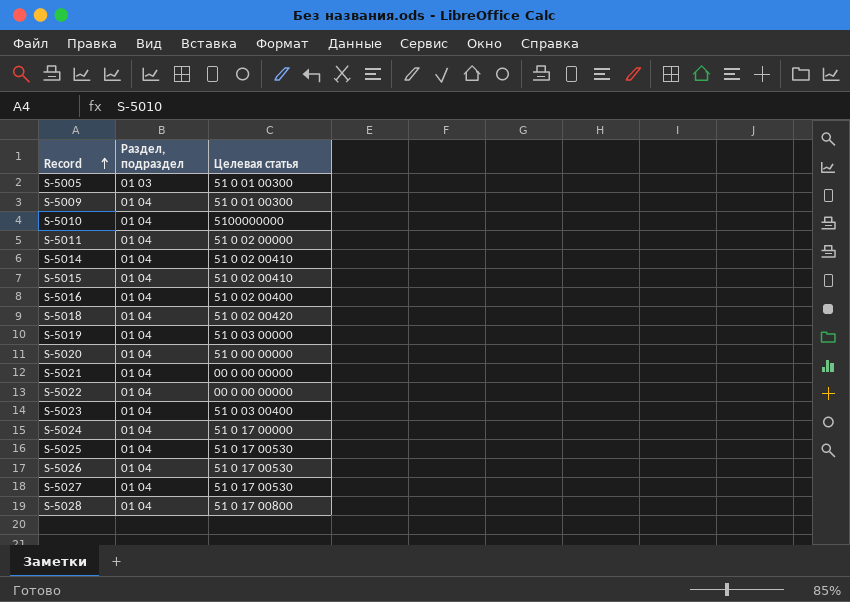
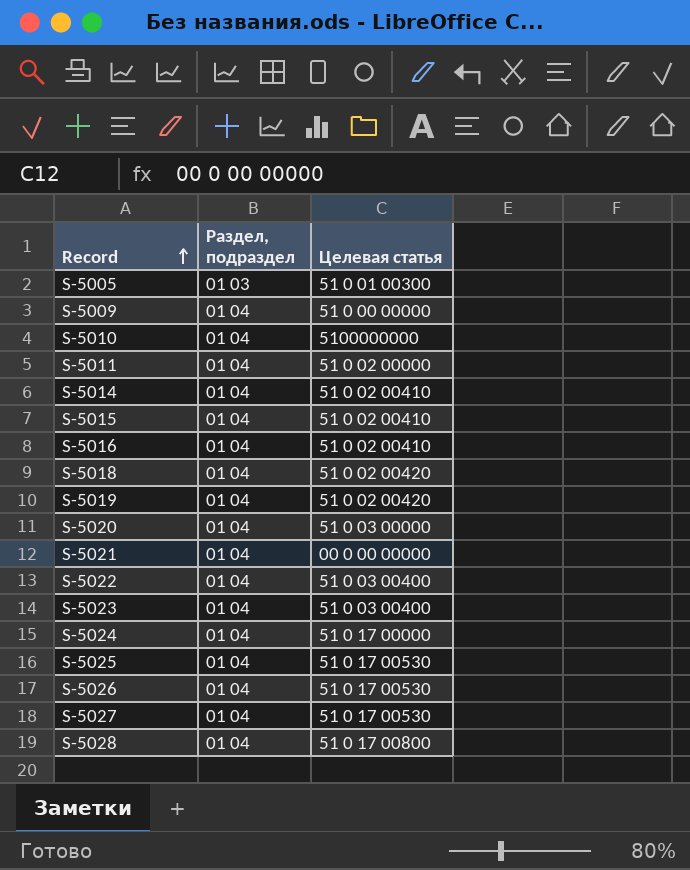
S-5009 | Целевая статья: 51 0 01 00300 -> 51 0 00 00000
S-5016 | Целевая статья: 51 0 02 00400 -> 51 0 02 00410
S-5019 | Целевая статья: 51 0 03 00000 -> 51 0 02 00420
S-5020 | Целевая статья: 51 0 00 00000 -> 51 0 03 00000
S-5022 | Целевая статья: 00 0 00 00000 -> 51 0 03 00400

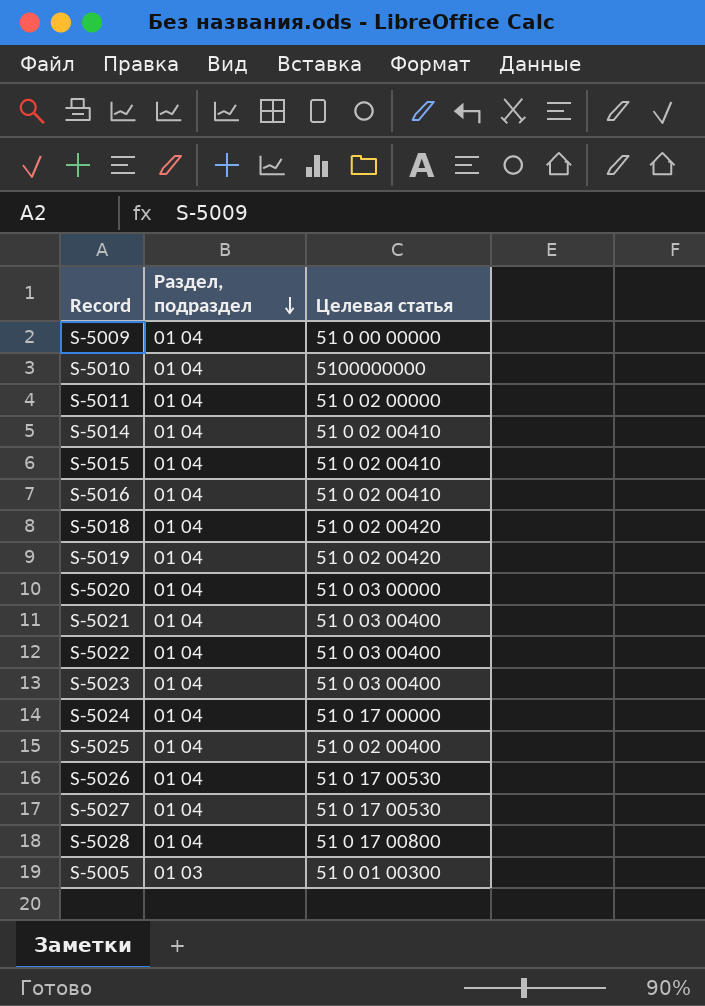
row order: Record ascending -> Раздел, подраздел descending
S-5021 | Целевая статья: 00 0 00 00000 -> 51 0 03 00400
S-5025 | Целевая статья: 51 0 17 00530 -> 51 0 02 00400

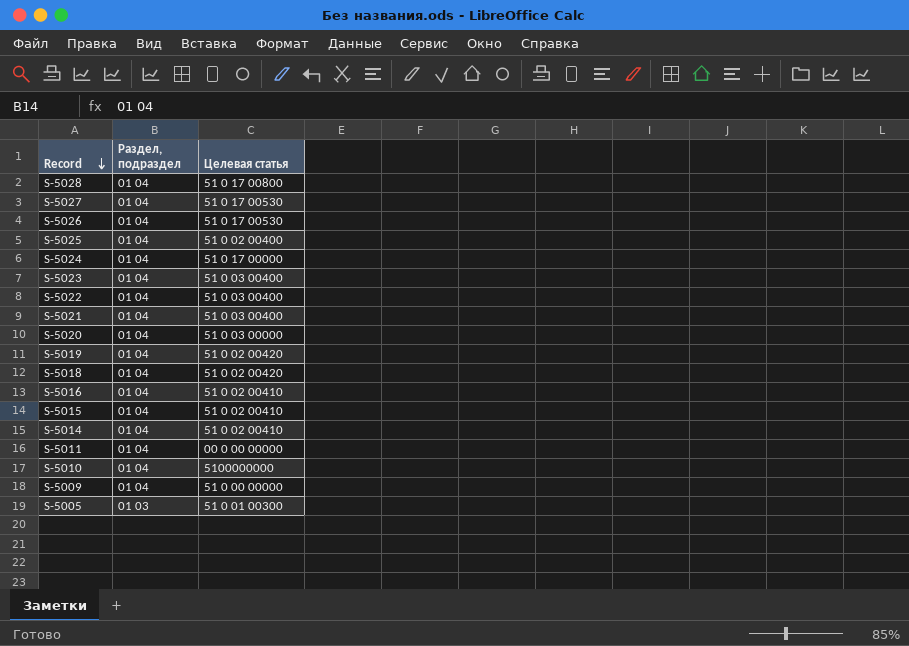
row order: Раздел, подраздел descending -> Record descending
S-5011 | Целевая статья: 51 0 02 00000 -> 00 0 00 00000

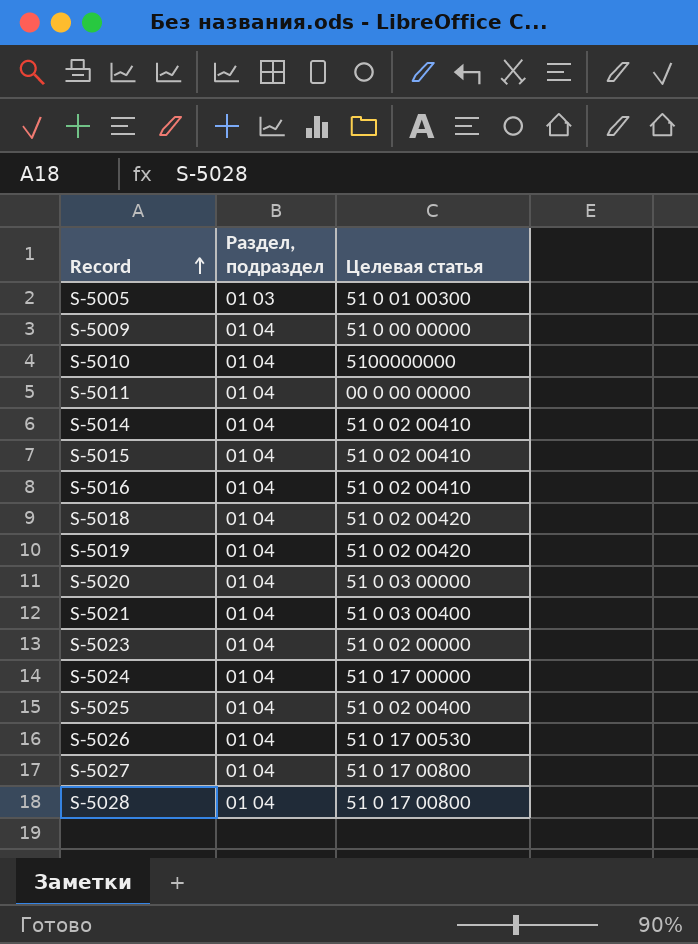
row order: Record descending -> Record ascending
row S-5022: 01 04 | 51 0 03 00400 -> none
S-5023 | Целевая статья: 51 0 03 00400 -> 51 0 02 00000
S-5027 | Целевая статья: 51 0 17 00530 -> 51 0 17 00800

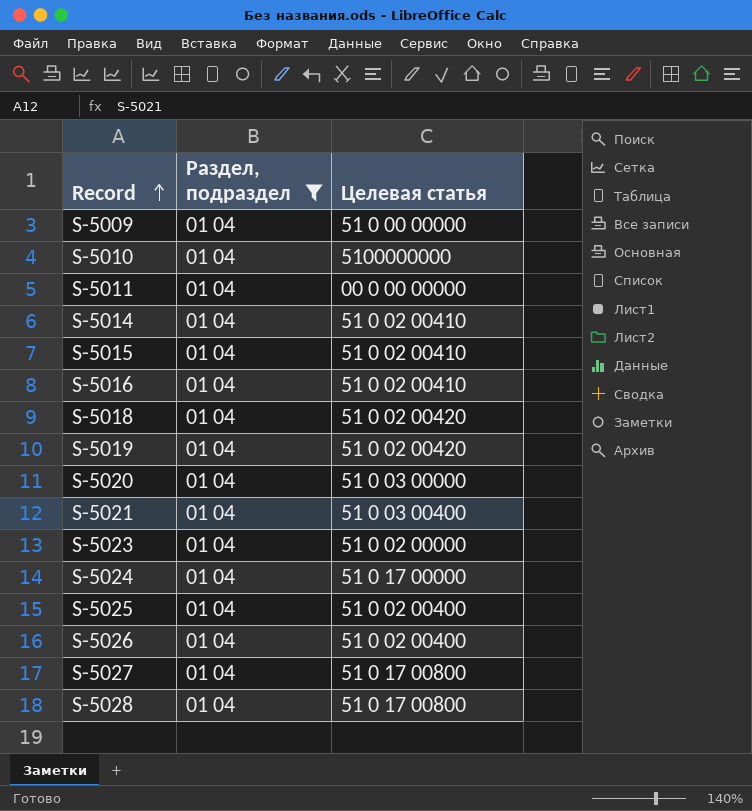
filter: none -> Раздел, подраздел = 01 04
S-5026 | Целевая статья: 51 0 17 00530 -> 51 0 02 00400

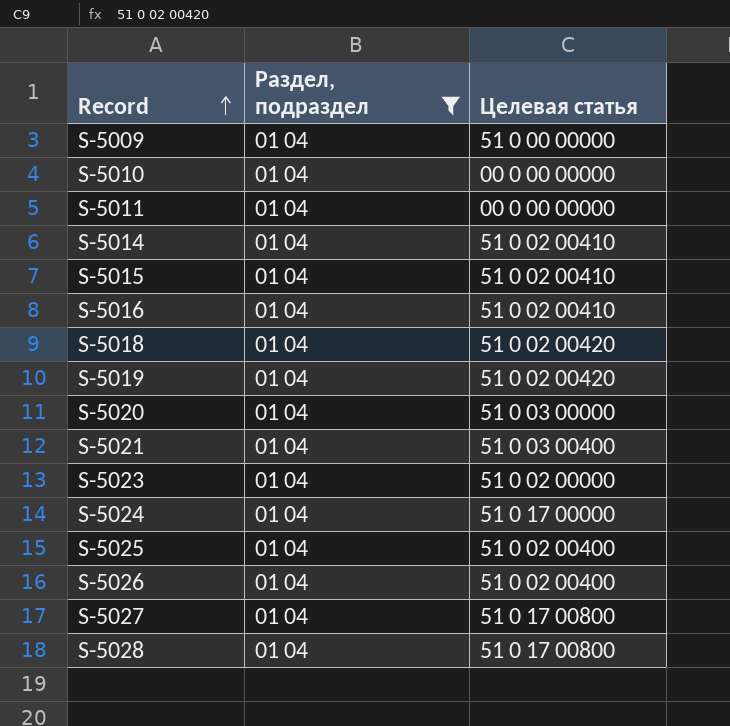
S-5010 | Целевая статья: 5100000000 -> 00 0 00 00000

